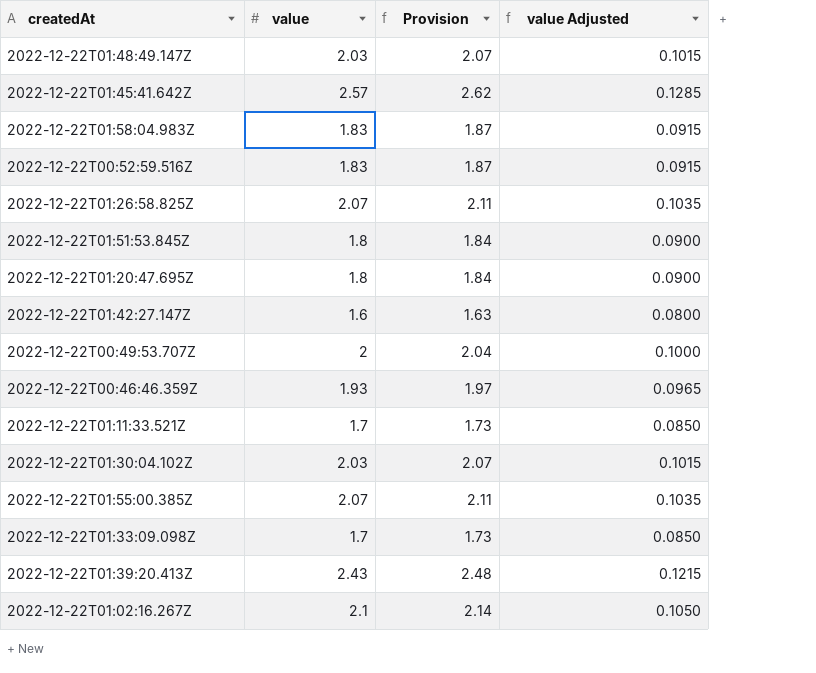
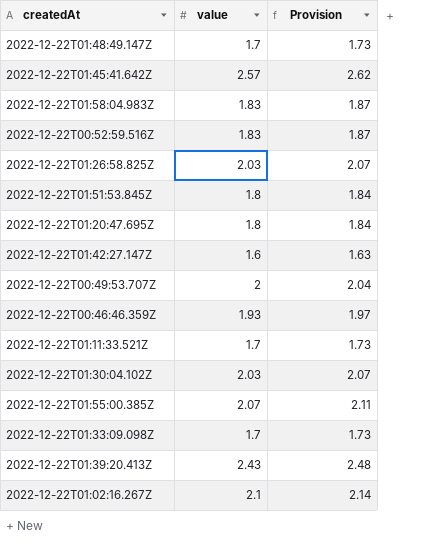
column value Adjusted | formula: [value] * 0.05 -> none
2022-12-22T01:48:49.147Z | value: 2.03 -> 1.7
2022-12-22T01:48:49.147Z | Provision: 2.07 -> 1.73
2022-12-22T01:26:58.825Z | value: 2.07 -> 2.03
2022-12-22T01:26:58.825Z | Provision: 2.11 -> 2.07

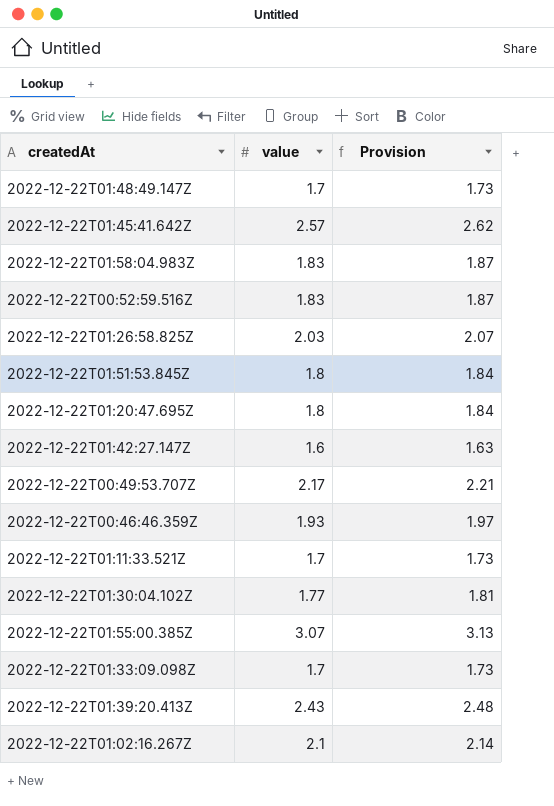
2022-12-22T00:49:53.707Z | value: 2 -> 2.17
2022-12-22T00:49:53.707Z | Provision: 2.04 -> 2.21
2022-12-22T01:30:04.102Z | value: 2.03 -> 1.77
2022-12-22T01:30:04.102Z | Provision: 2.07 -> 1.81
2022-12-22T01:55:00.385Z | value: 2.07 -> 3.07
2022-12-22T01:55:00.385Z | Provision: 2.11 -> 3.13

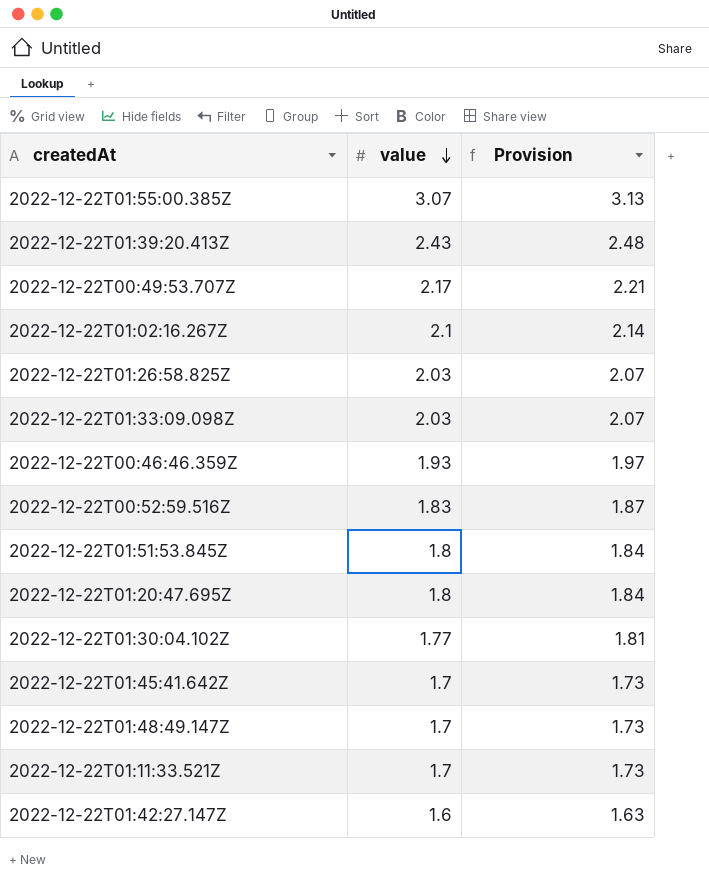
row order: none -> value descending
row 2022-12-22T01:58:04.983Z: 1.83 | 1.87 -> none
2022-12-22T01:33:09.098Z | value: 1.7 -> 2.03
2022-12-22T01:33:09.098Z | Provision: 1.73 -> 2.07
2022-12-22T01:45:41.642Z | value: 2.57 -> 1.7
2022-12-22T01:45:41.642Z | Provision: 2.62 -> 1.73

